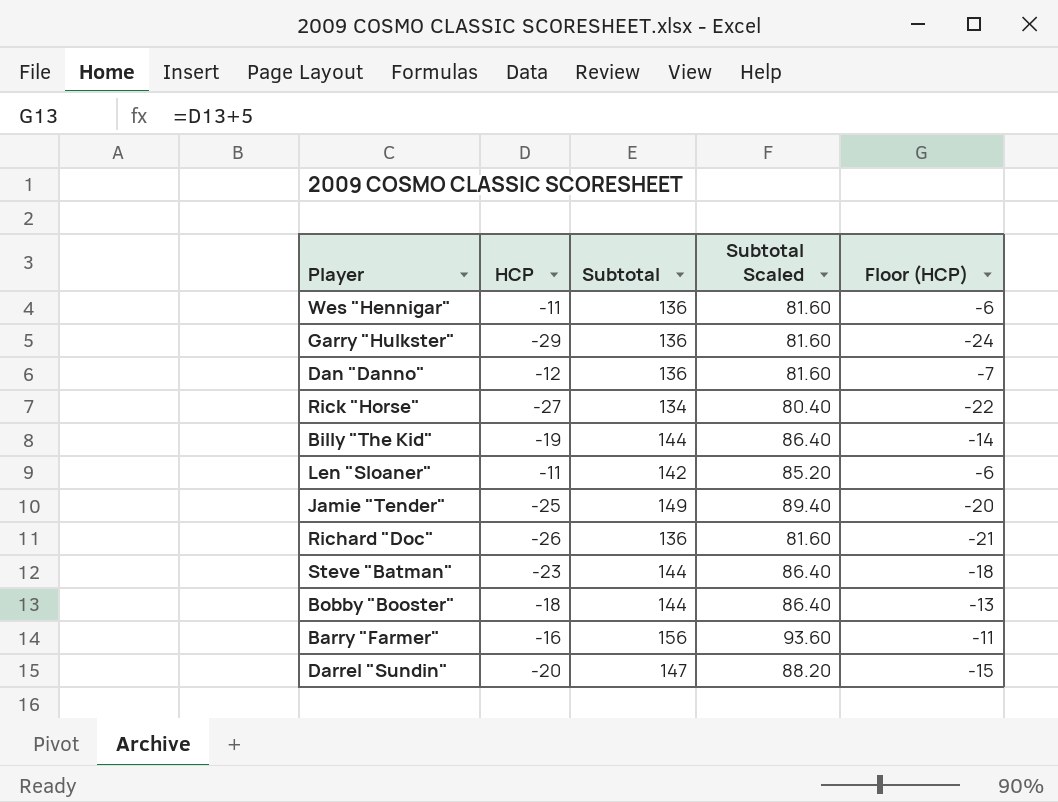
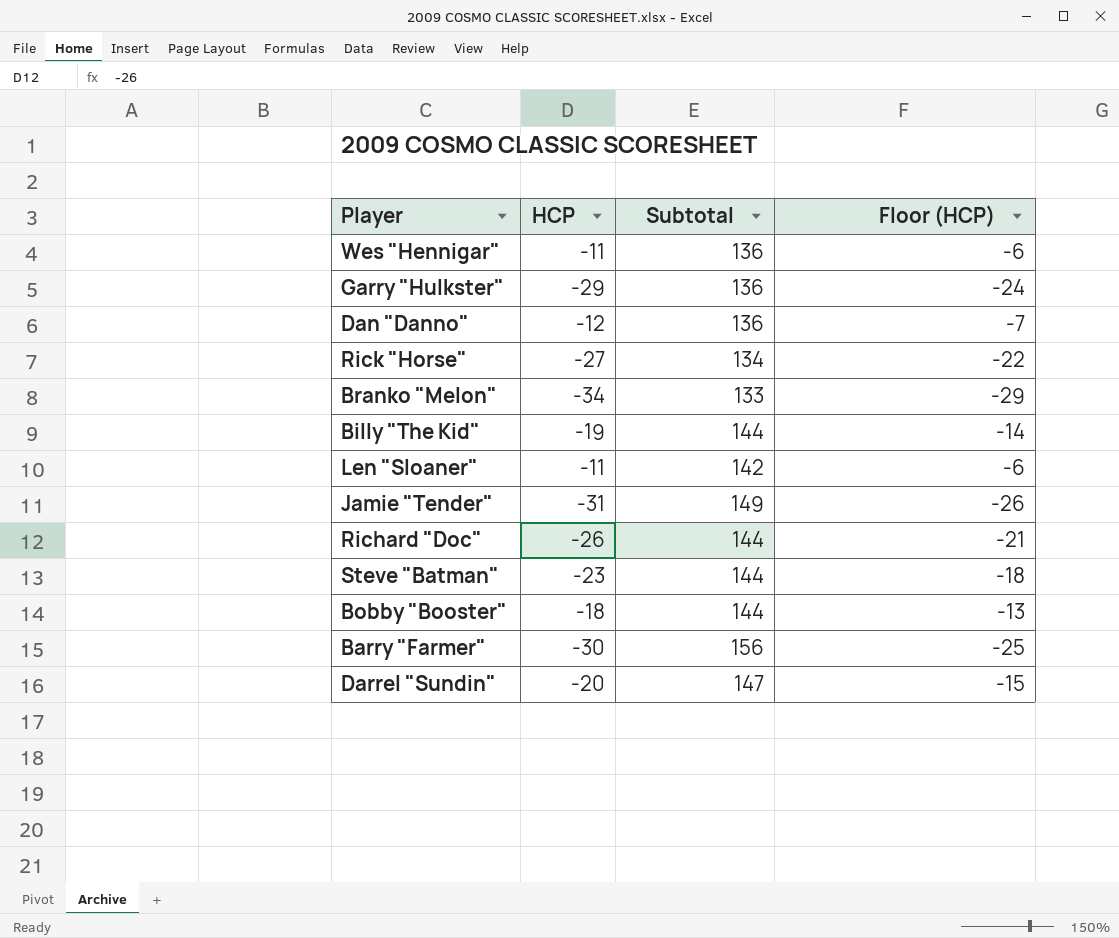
column Subtotal Scaled | formula: [Subtotal] * 0.6 -> none
row Branko "Melon": none -> -34 | 133 | -29
Jamie "Tender" | HCP: -25 -> -31
Jamie "Tender" | Floor (HCP): -20 -> -26
Richard "Doc" | Subtotal: 136 -> 144
Barry "Farmer" | HCP: -16 -> -30
Barry "Farmer" | Floor (HCP): -11 -> -25

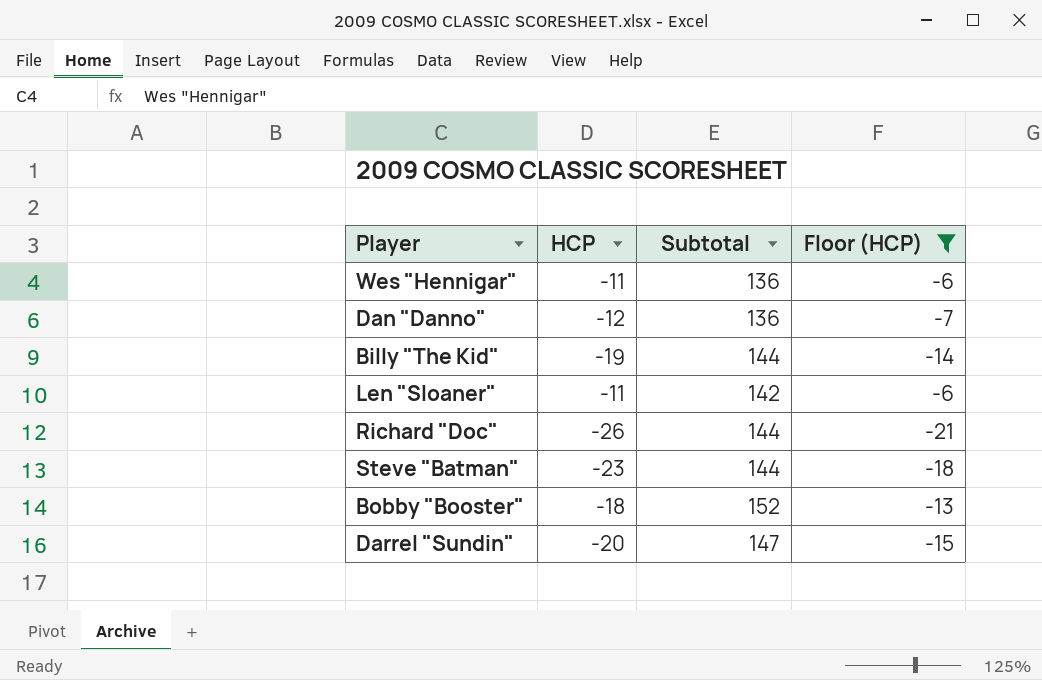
filter: none -> Floor (HCP) >= -21
Bobby "Booster" | Subtotal: 144 -> 152

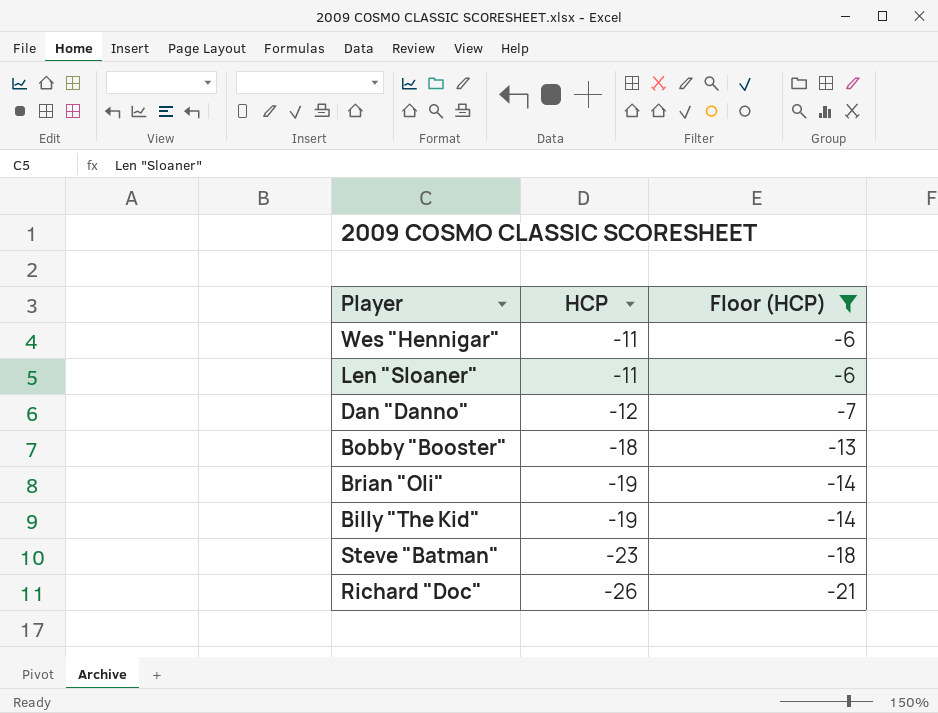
row order: none -> HCP descending
column Subtotal | position: 3 -> none
row Darrel "Sundin": -20 | 147 | -15 -> none
row Brian "Oli": none -> -19 | -14

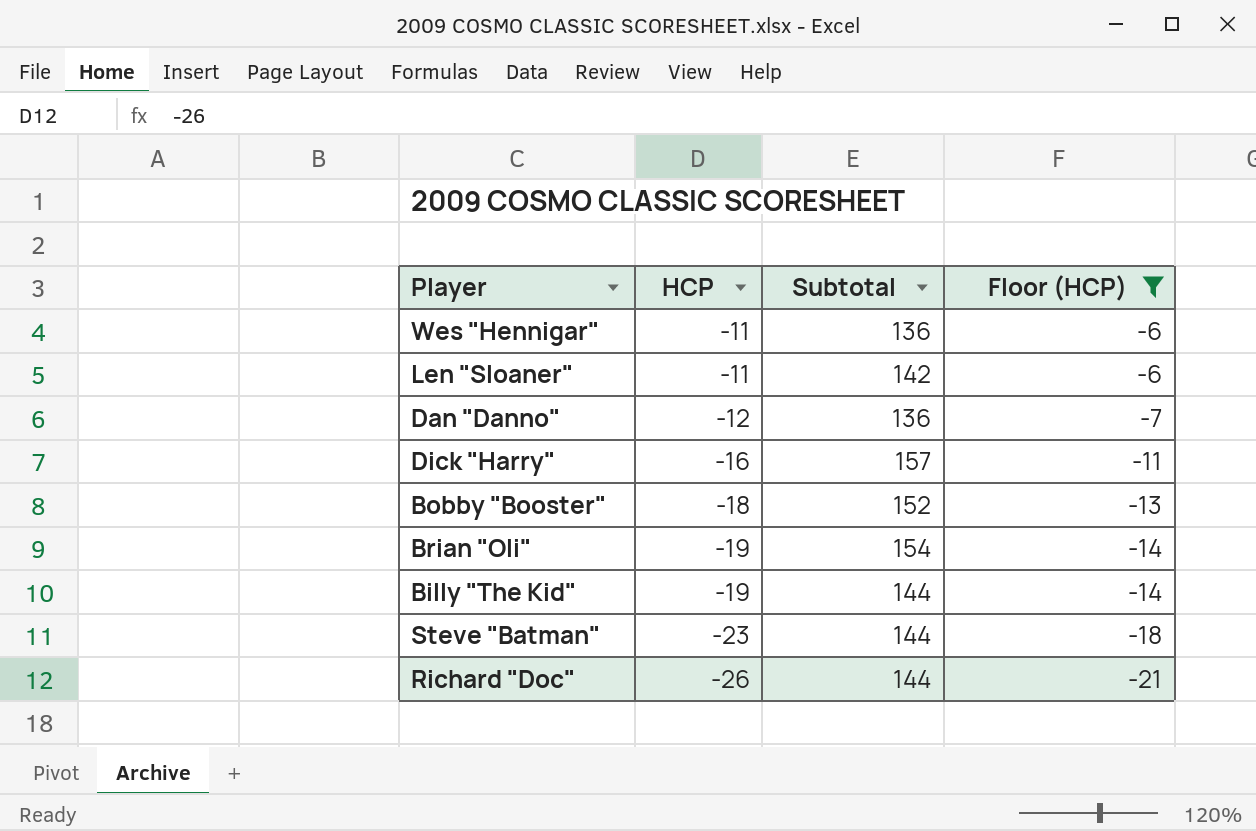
column Subtotal | position: none -> 3
row Dick "Harry": none -> -16 | 157 | -11

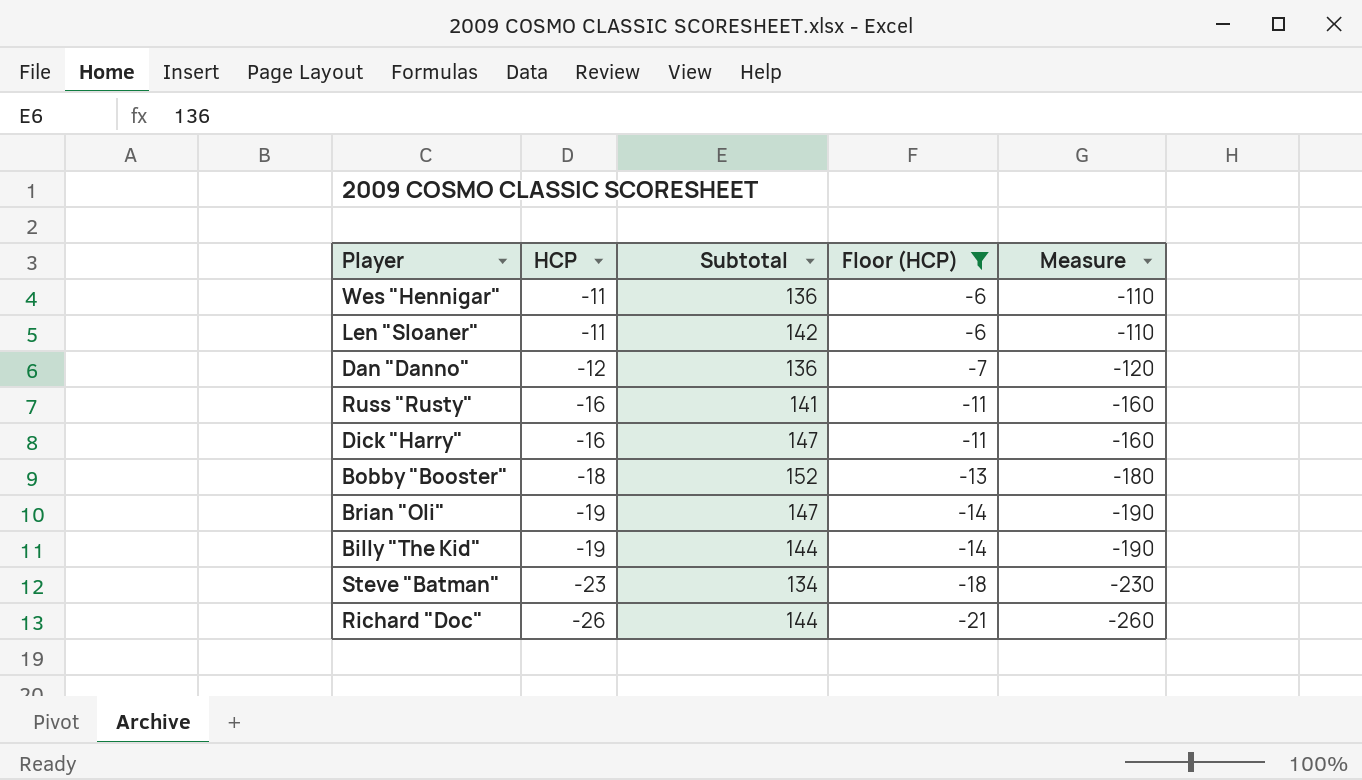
column Measure | formula: none -> [HCP] * 10
row Russ "Rusty": none -> -16 | 141 | -11 | -160
Dick "Harry" | Subtotal: 157 -> 147
Brian "Oli" | Subtotal: 154 -> 147
Steve "Batman" | Subtotal: 144 -> 134

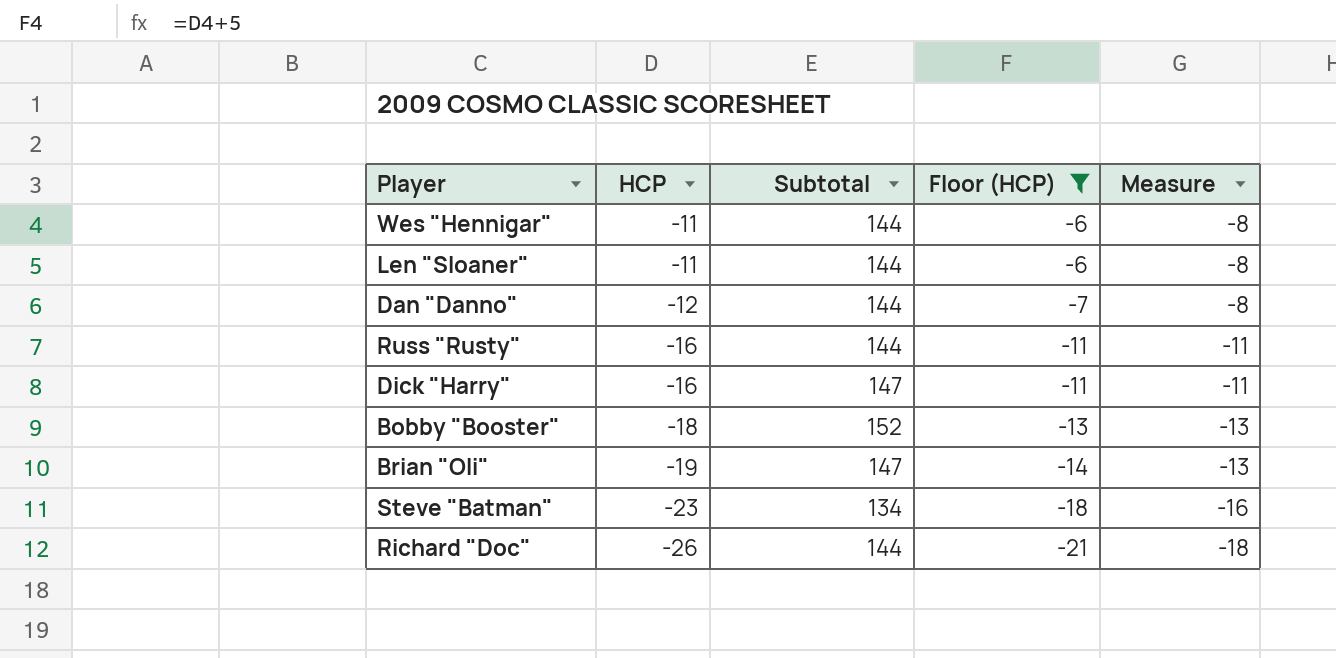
column Measure | formula: [HCP] * 10 -> [HCP] * 0.7
row Billy "The Kid": -19 | 144 | -14 | -190 -> none
Wes "Hennigar" | Subtotal: 136 -> 144
Len "Sloaner" | Subtotal: 142 -> 144
Dan "Danno" | Subtotal: 136 -> 144
Russ "Rusty" | Subtotal: 141 -> 144

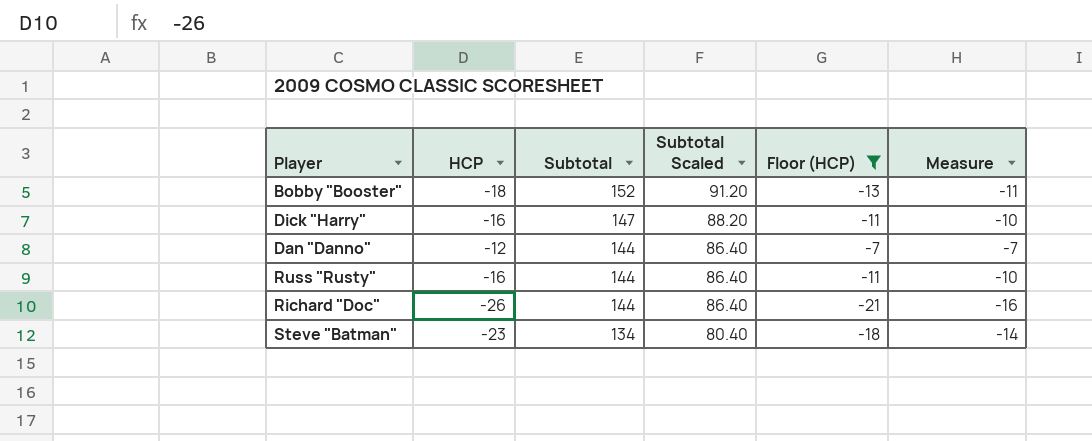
row order: HCP descending -> Subtotal descending
column Subtotal Scaled | formula: none -> [Subtotal] * 0.6
column Measure | formula: [HCP] * 0.7 -> [HCP] * 0.6
row Wes "Hennigar": -11 | 144 | -6 | -8 -> none
row Len "Sloaner": -11 | 144 | -6 | -8 -> none
row Brian "Oli": -19 | 147 | -14 | -13 -> none

